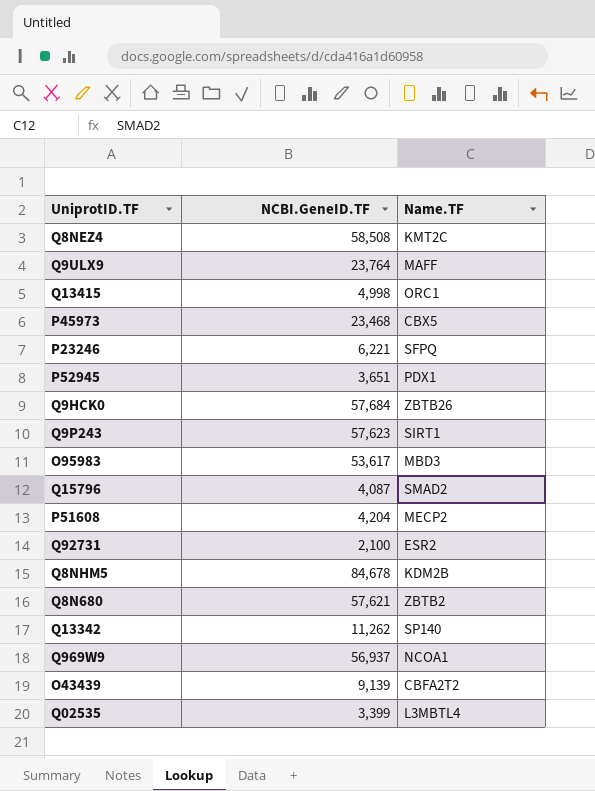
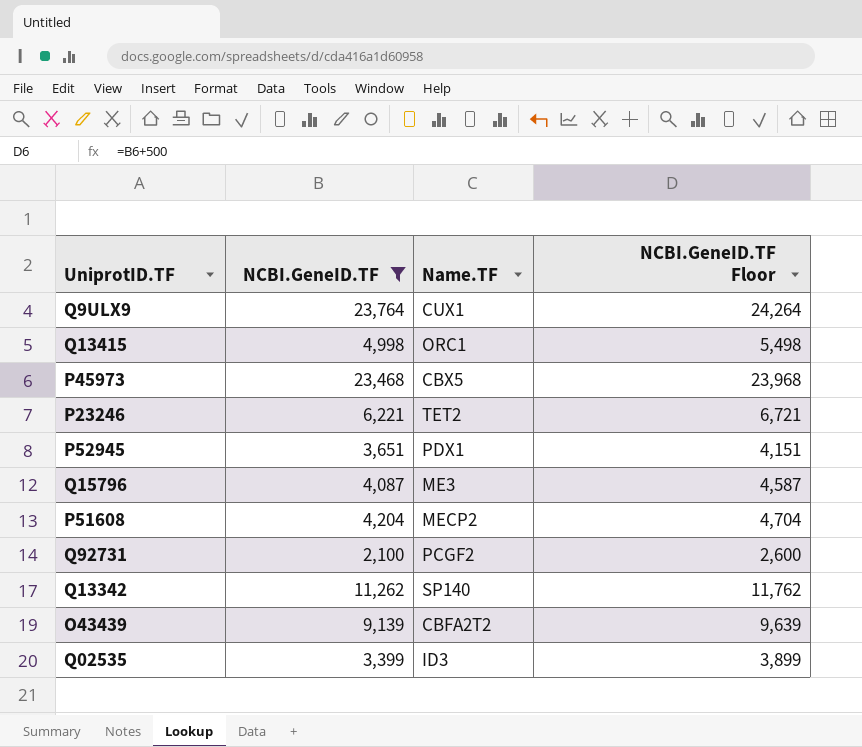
filter: none -> NCBI.GeneID.TF <= 23,764
column NCBI.GeneID.TF Floor | formula: none -> [NCBI.GeneID.TF] + 500
Q9ULX9 | Name.TF: MAFF -> CUX1
P23246 | Name.TF: SFPQ -> TET2
Q15796 | Name.TF: SMAD2 -> ME3
Q92731 | Name.TF: ESR2 -> PCGF2
Q02535 | Name.TF: L3MBTL4 -> ID3

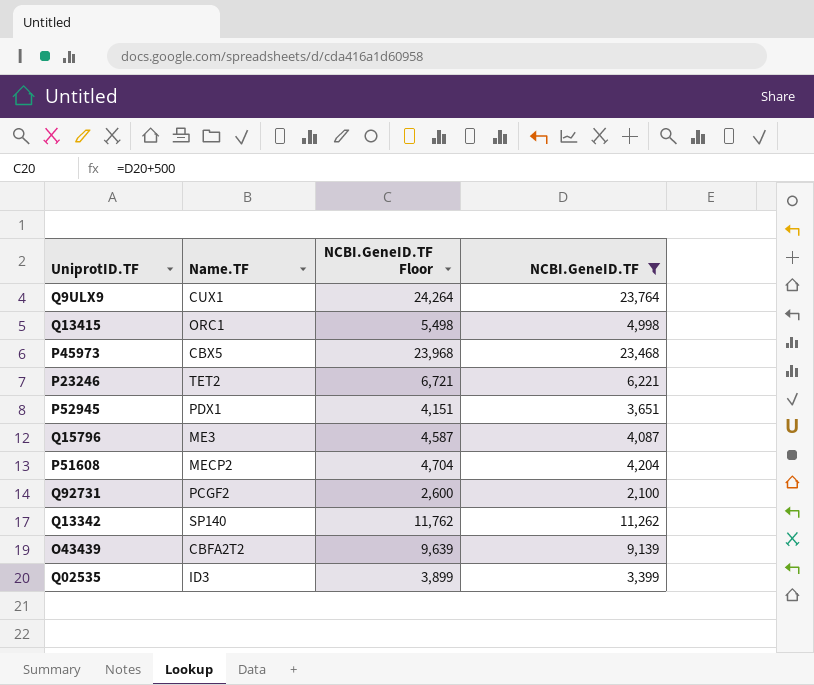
column NCBI.GeneID.TF | position: 2 -> 4

